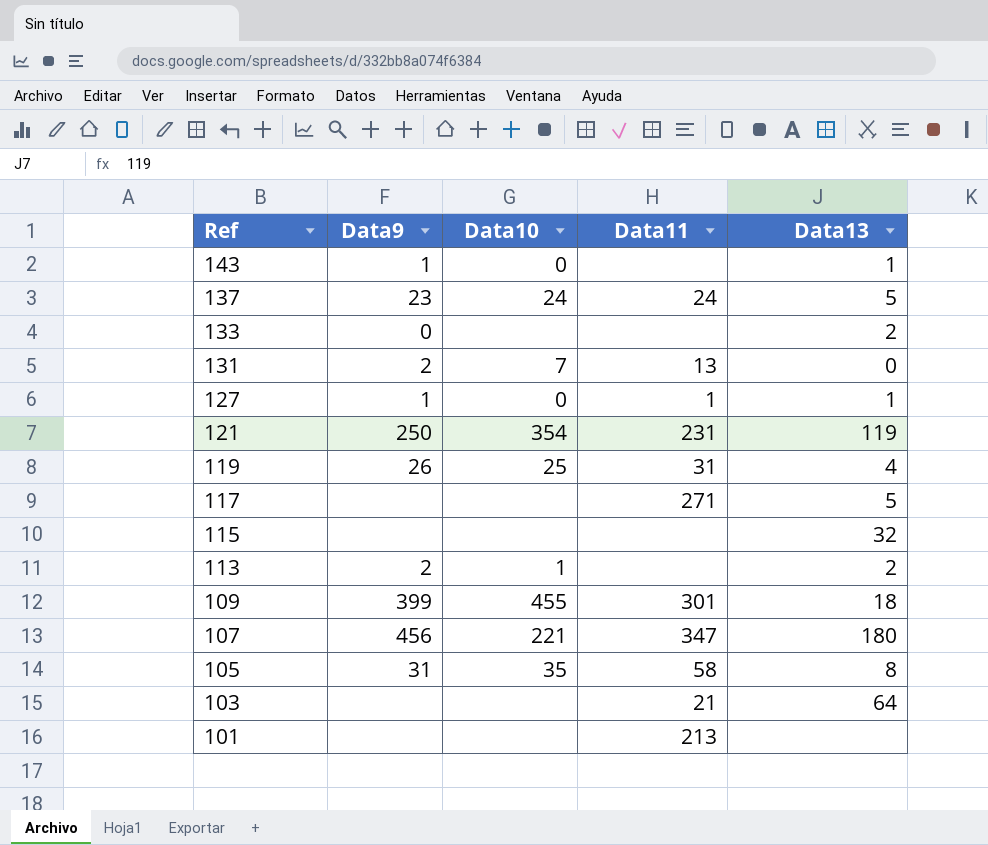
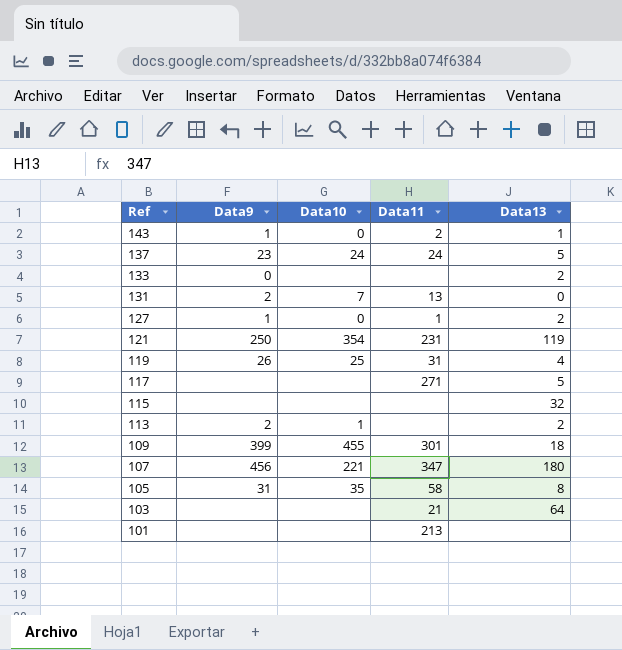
143 | Data11: none -> 2
127 | Data13: 1 -> 2

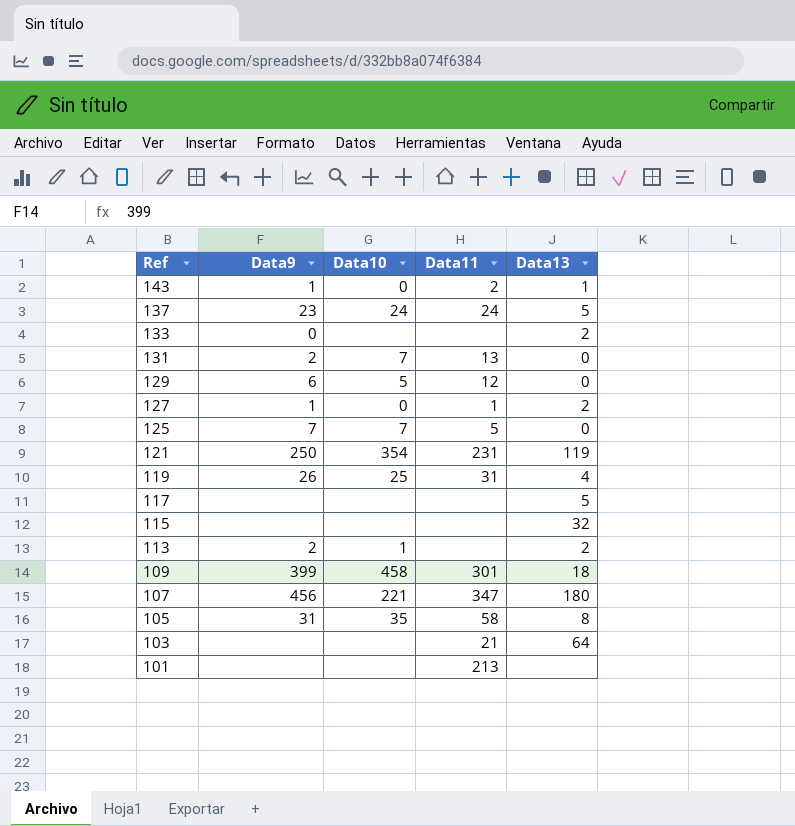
row 129: none -> 6 | 5 | 12 | 0
row 125: none -> 7 | 7 | 5 | 0
117 | Data11: 271 -> none
109 | Data10: 455 -> 458

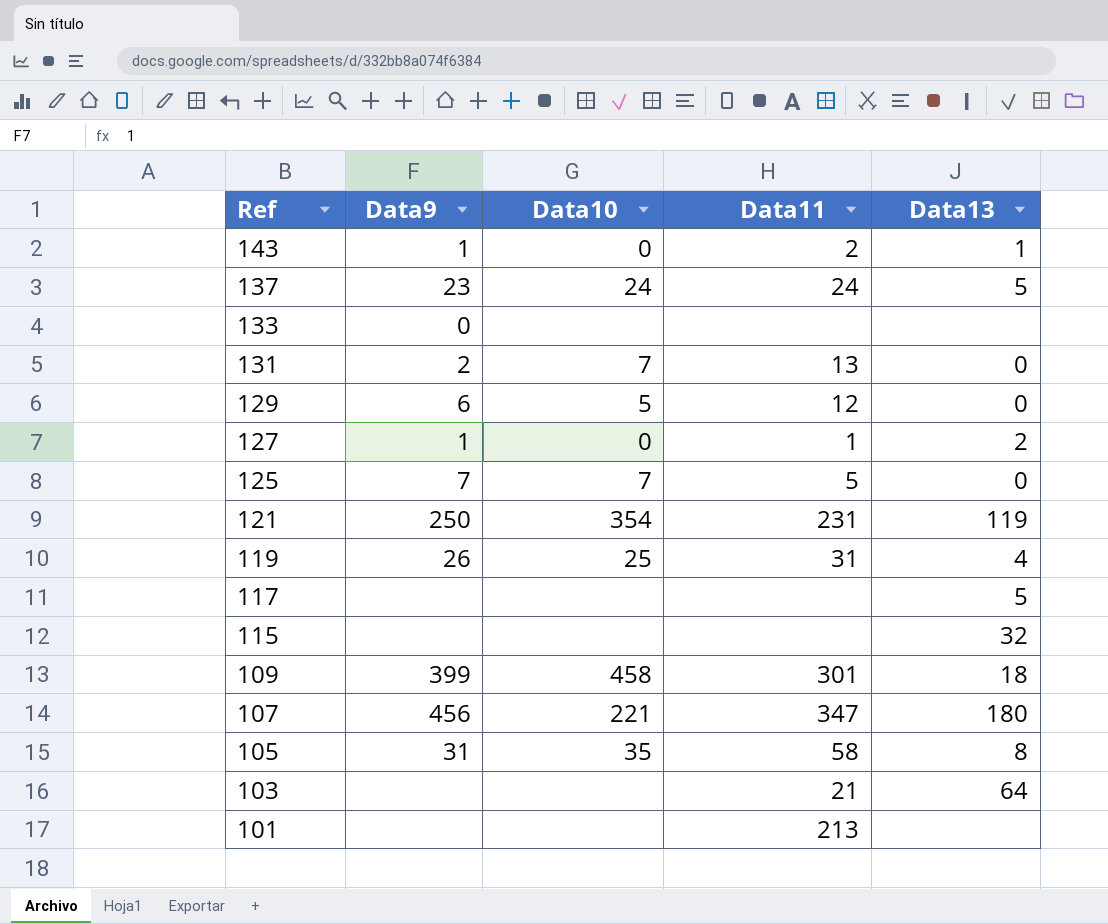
row 113: 2 | 1 | none | 2 -> none
133 | Data13: 2 -> none

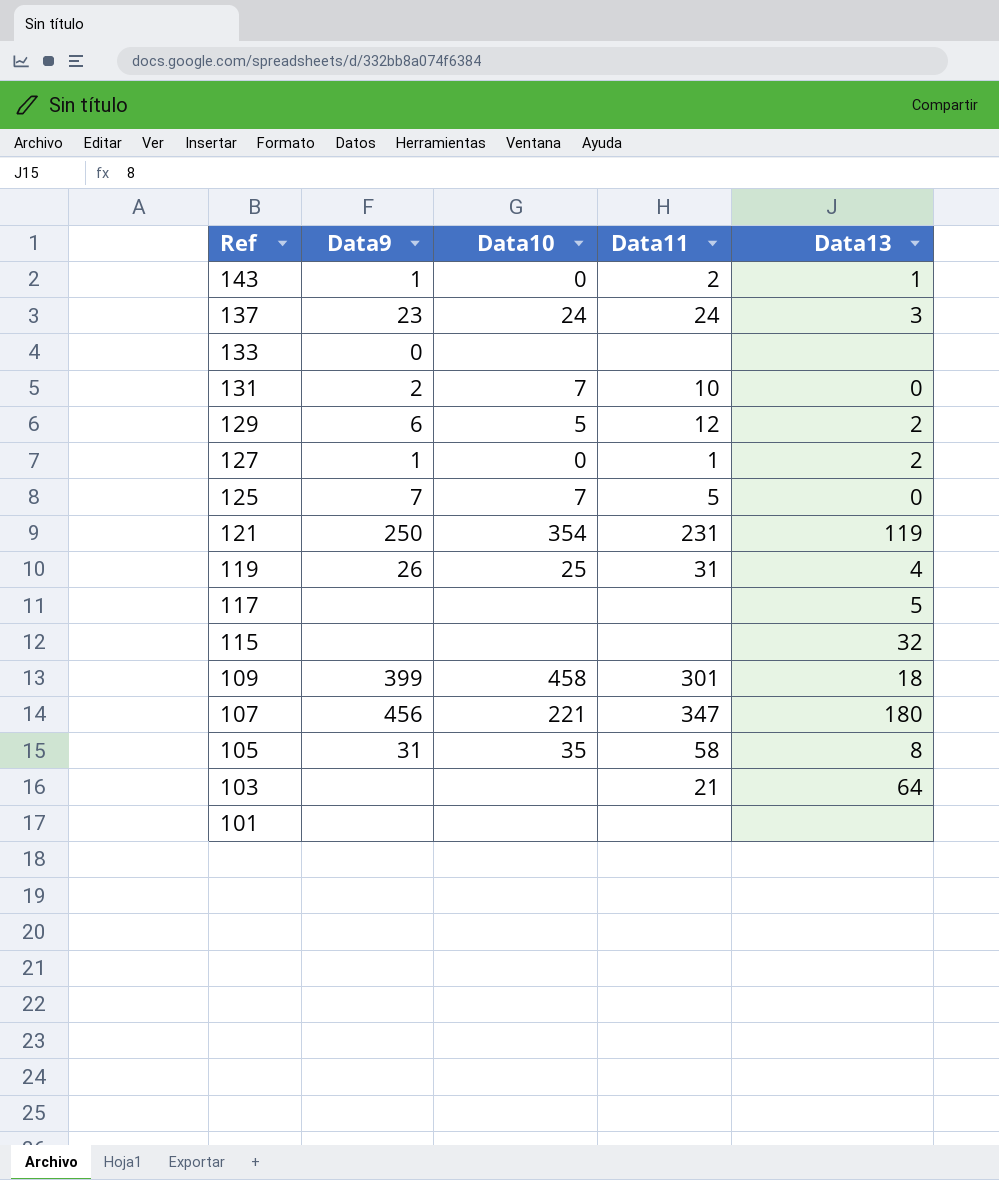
137 | Data13: 5 -> 3
131 | Data11: 13 -> 10
129 | Data13: 0 -> 2
101 | Data11: 213 -> none

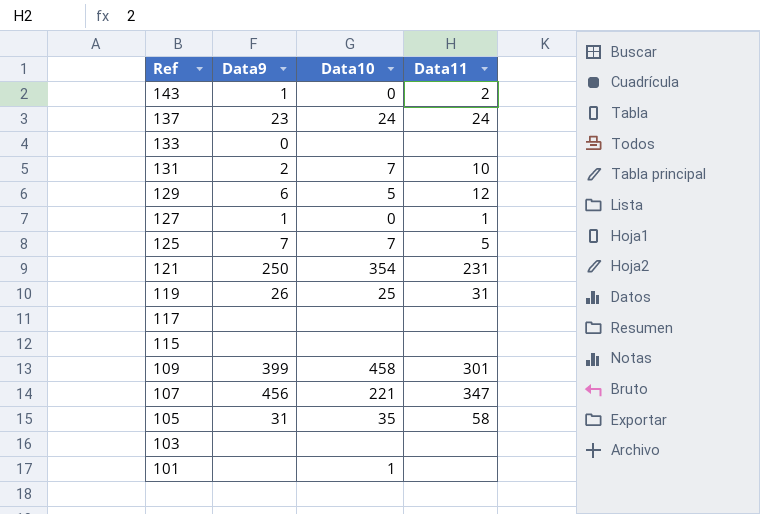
column Data13 | position: 5 -> none
103 | Data11: 21 -> none
101 | Data10: none -> 1

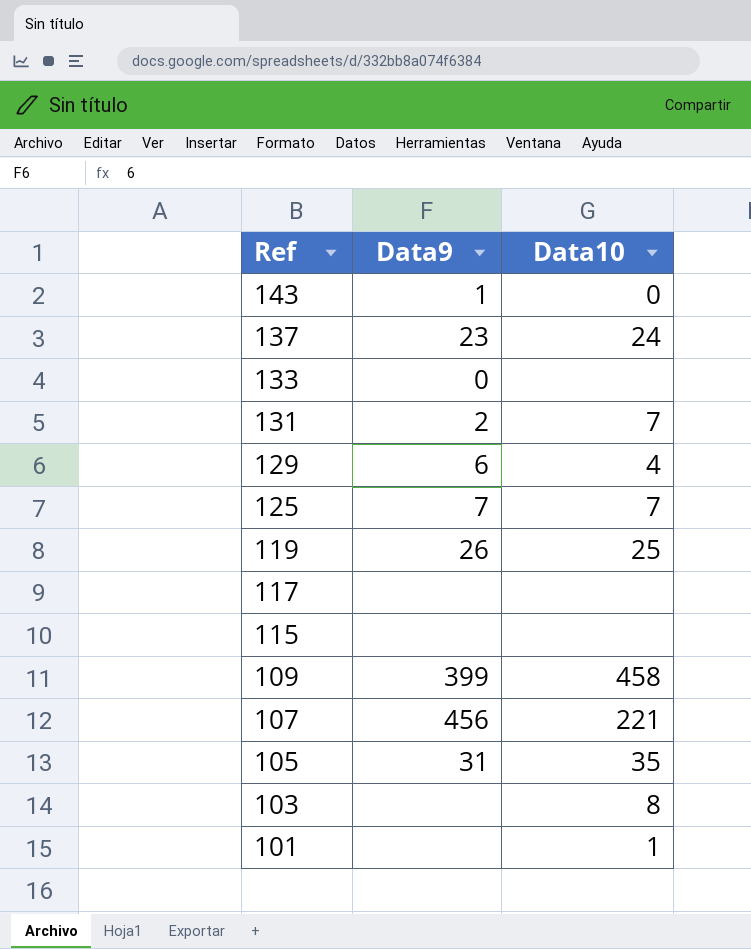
column Data11 | position: 4 -> none
row 127: 1 | 0 | 1 -> none
row 121: 250 | 354 | 231 -> none
129 | Data10: 5 -> 4
103 | Data10: none -> 8

